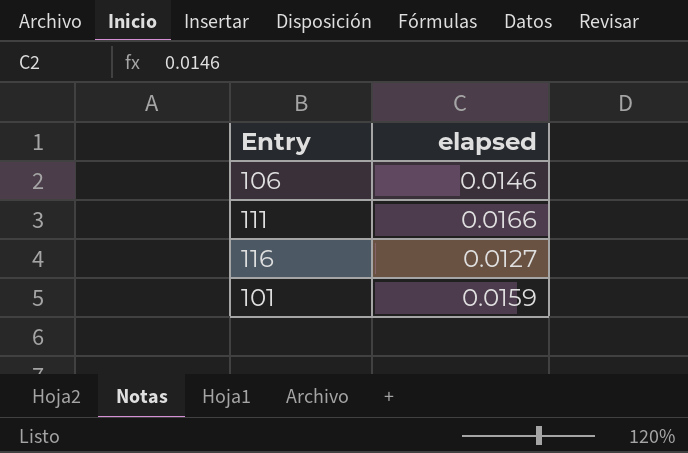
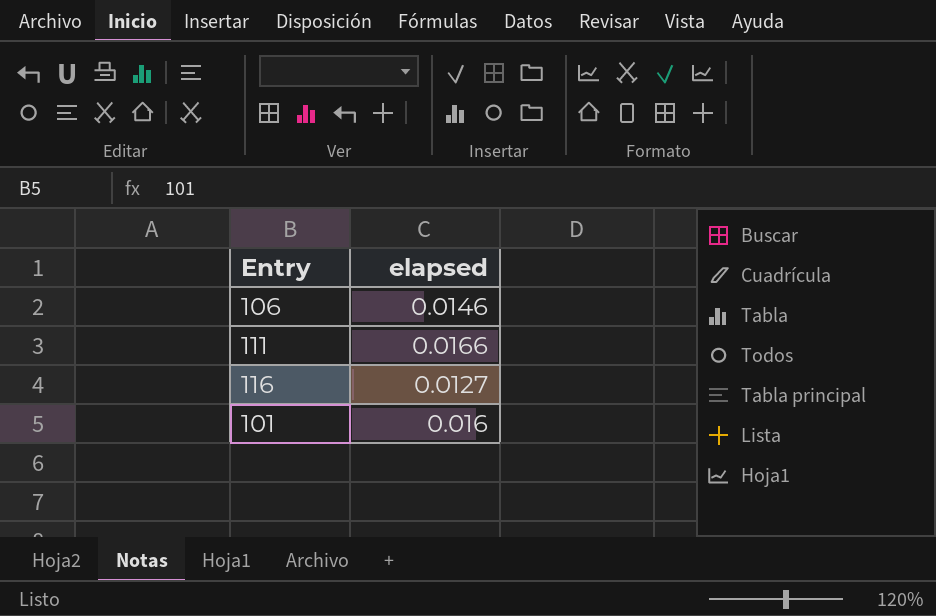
101 | elapsed: 0.0159 -> 0.016

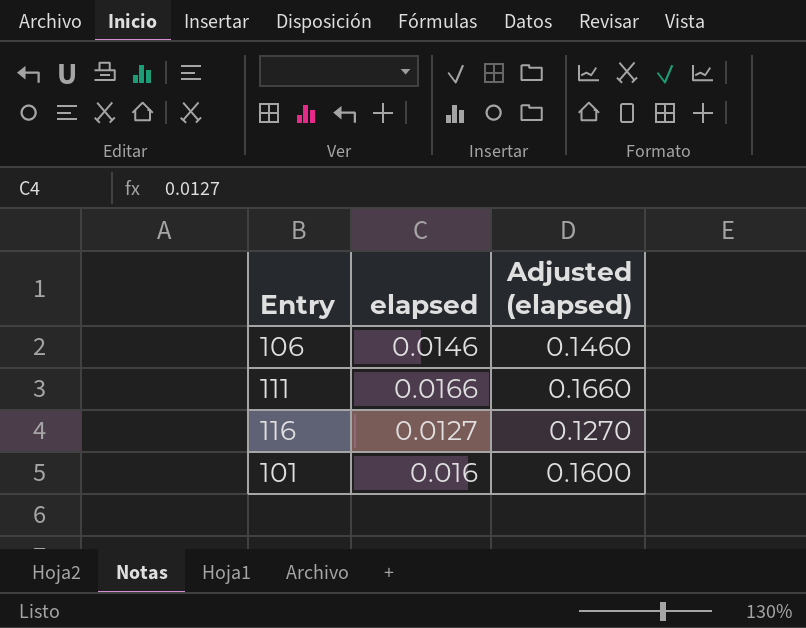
column Adjusted (elapsed) | formula: none -> [elapsed] * 10

